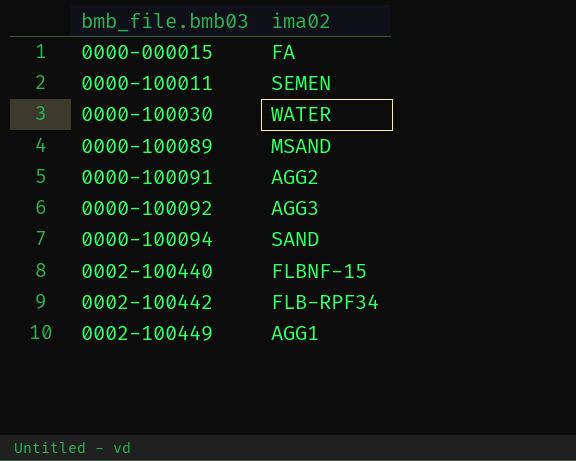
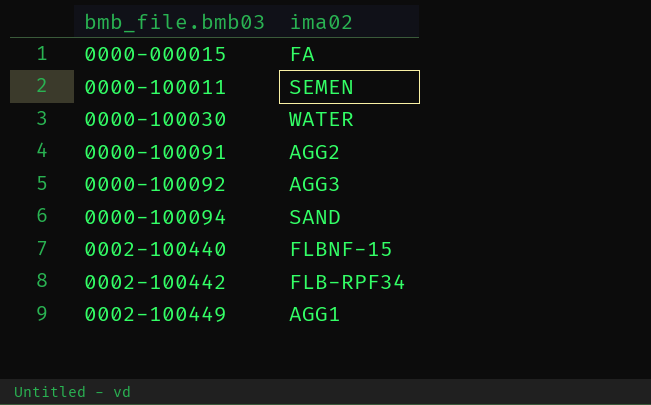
row 0000-100089: MSAND -> none

